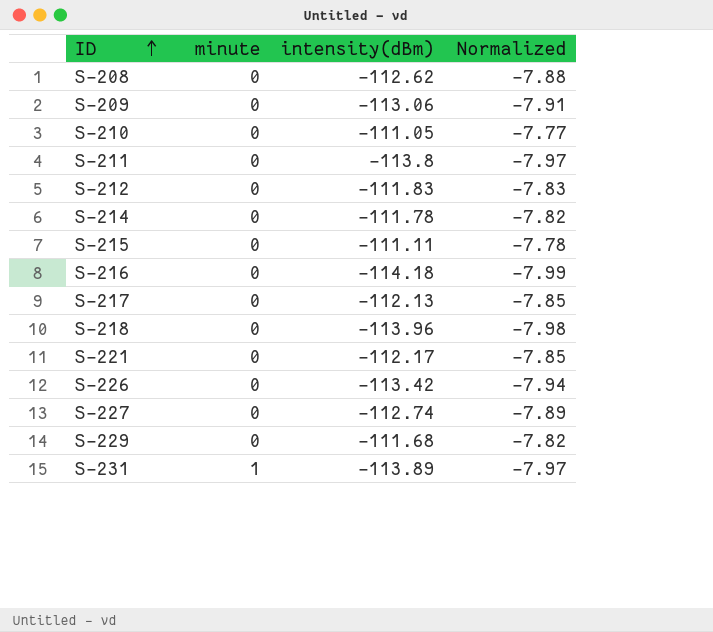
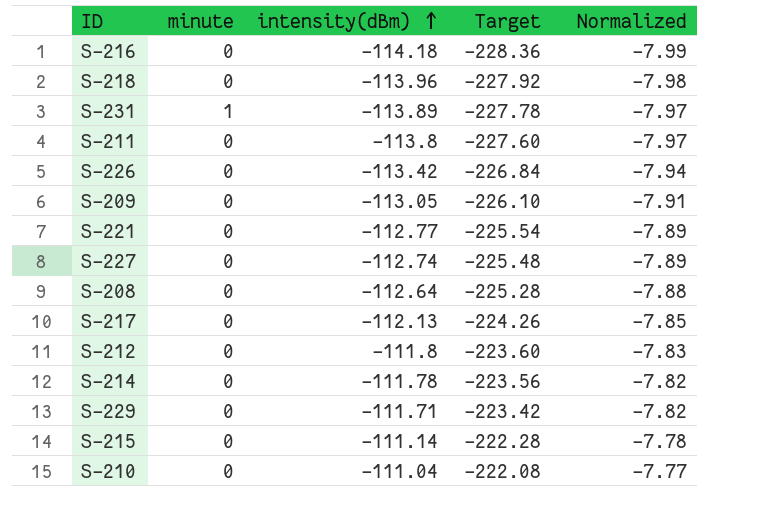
row order: ID ascending -> intensity(dBm) ascending
column Target | formula: none -> [intensity(dBm)] * 2
S-209 | intensity(dBm): -113.06 -> -113.05
S-221 | intensity(dBm): -112.17 -> -112.77
S-221 | Normalized: -7.85 -> -7.89
S-208 | intensity(dBm): -112.62 -> -112.64
S-212 | intensity(dBm): -111.83 -> -111.8
S-229 | intensity(dBm): -111.68 -> -111.71
S-215 | intensity(dBm): -111.11 -> -111.14
S-210 | intensity(dBm): -111.05 -> -111.04

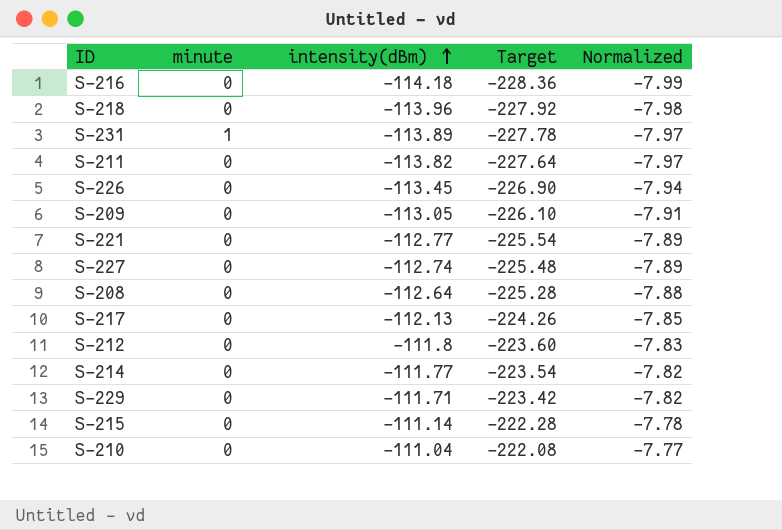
S-211 | intensity(dBm): -113.8 -> -113.82
S-211 | Target: -227.60 -> -227.64
S-226 | intensity(dBm): -113.42 -> -113.45
S-226 | Target: -226.84 -> -226.90
S-214 | intensity(dBm): -111.78 -> -111.77
S-214 | Target: -223.56 -> -223.54

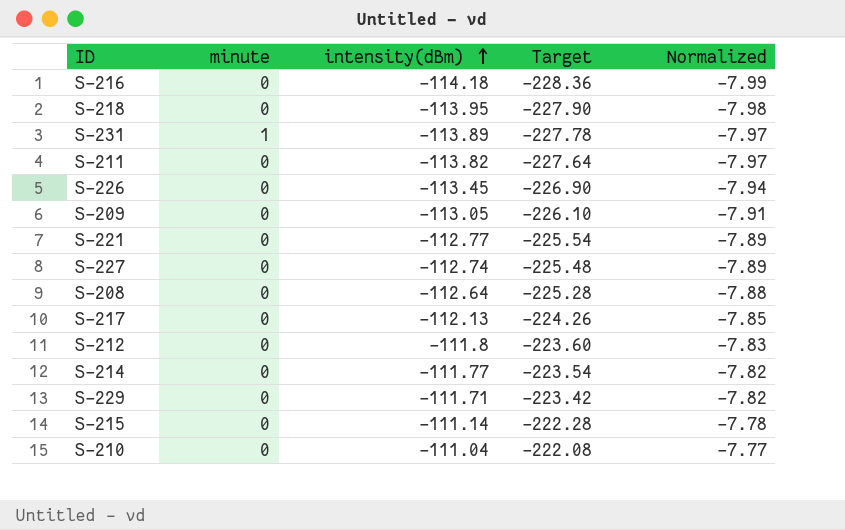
S-218 | intensity(dBm): -113.96 -> -113.95
S-218 | Target: -227.92 -> -227.90

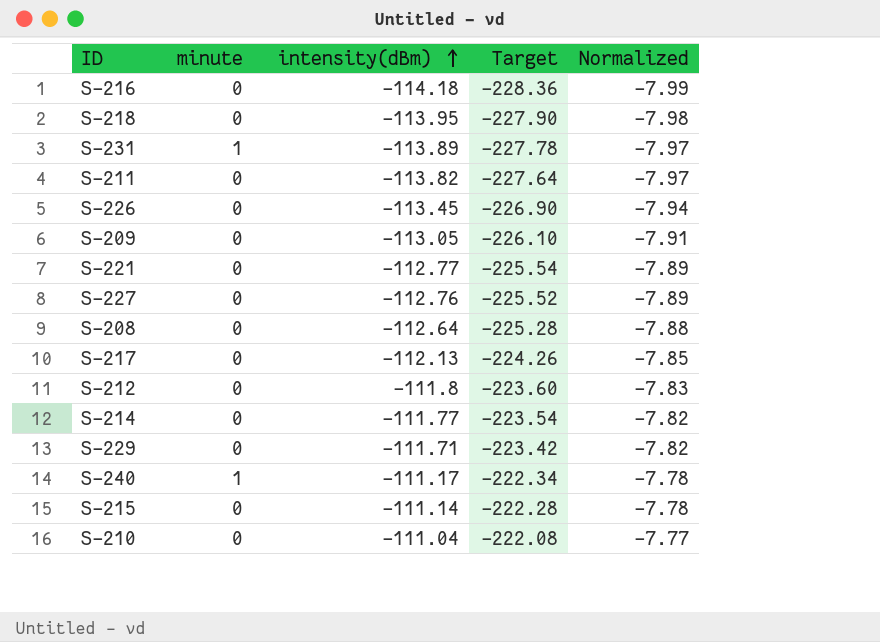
S-227 | intensity(dBm): -112.74 -> -112.76
S-227 | Target: -225.48 -> -225.52
row S-240: none -> 1 | -111.17 | -222.34 | -7.78

